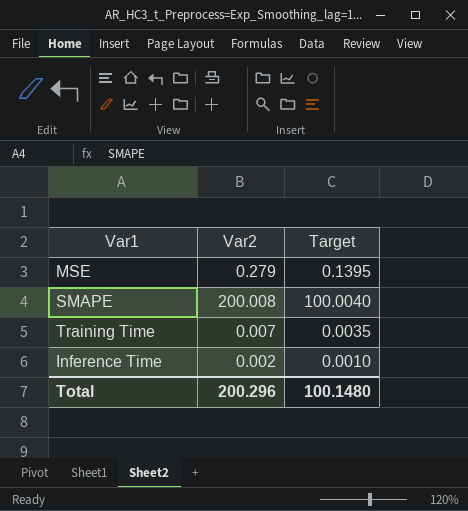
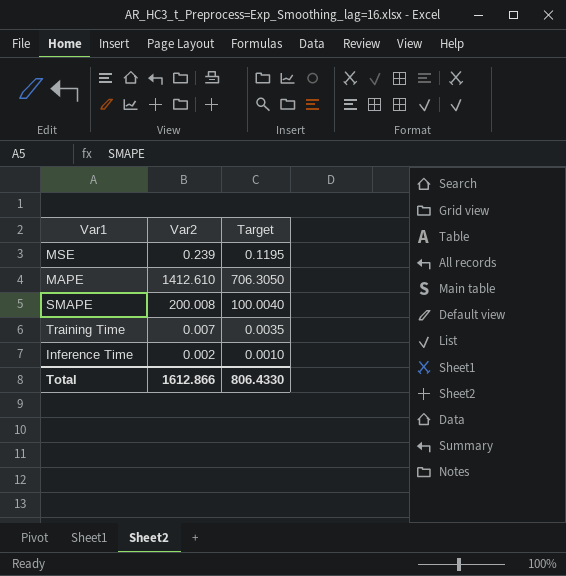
MSE | Var2: 0.279 -> 0.239
MSE | Target: 0.1395 -> 0.1195
row MAPE: none -> 1412.610 | 706.3050
Total | Var2: 200.296 -> 1612.866
Total | Target: 100.1480 -> 806.4330

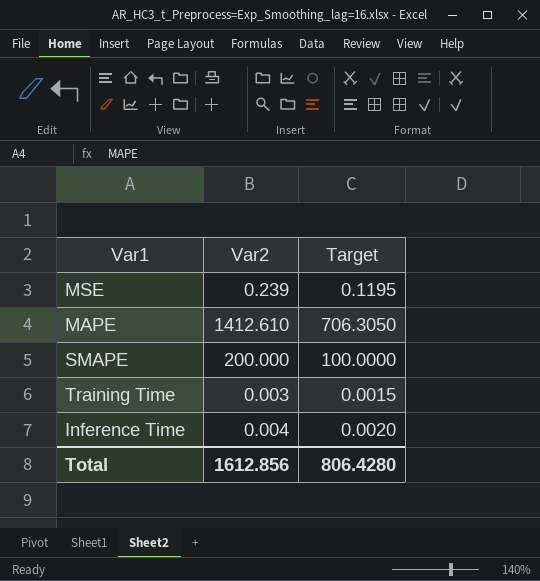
SMAPE | Var2: 200.008 -> 200.000
SMAPE | Target: 100.0040 -> 100.0000
Training Time | Var2: 0.007 -> 0.003
Training Time | Target: 0.0035 -> 0.0015
Inference Time | Var2: 0.002 -> 0.004
Inference Time | Target: 0.0010 -> 0.0020
Total | Var2: 1612.866 -> 1612.856
Total | Target: 806.4330 -> 806.4280

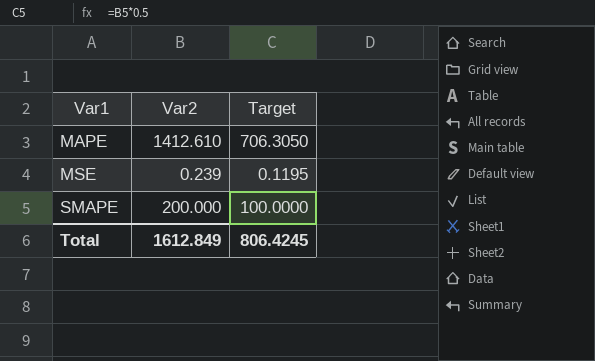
row order: none -> Var1 ascending
row Training Time: 0.003 | 0.0015 -> none
row Inference Time: 0.004 | 0.0020 -> none
Total | Var2: 1612.856 -> 1612.849
Total | Target: 806.4280 -> 806.4245

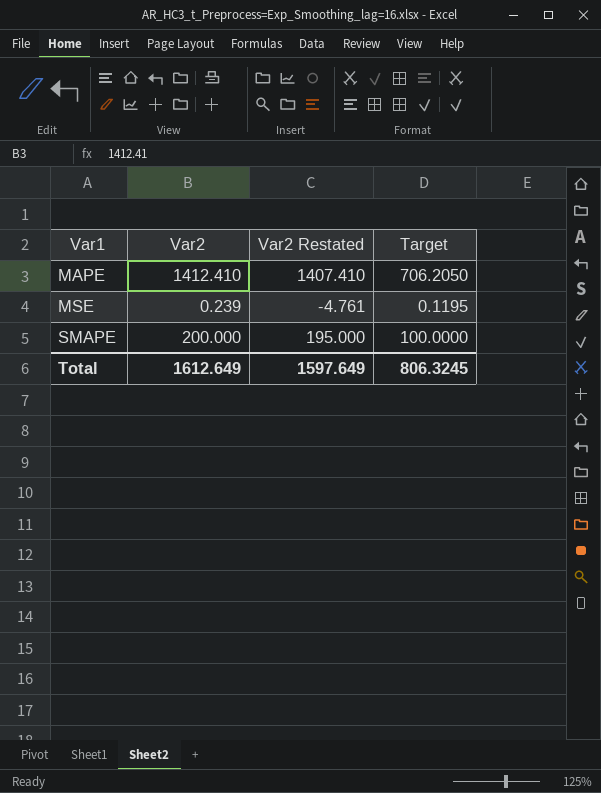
column Var2 Restated | formula: none -> [Var2] - 5
MAPE | Var2: 1412.610 -> 1412.410
MAPE | Target: 706.3050 -> 706.2050
Total | Var2: 1612.849 -> 1612.649
Total | Target: 806.4245 -> 806.3245

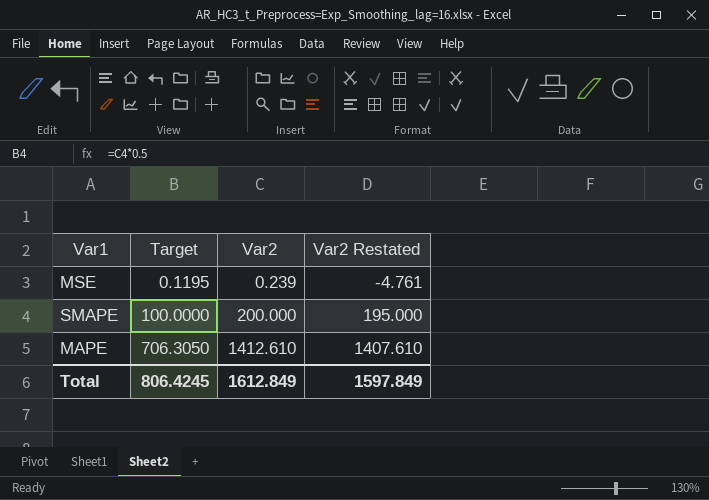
row order: Var1 ascending -> Target ascending
column Target | position: 4 -> 2
MAPE | Target: 706.2050 -> 706.3050
MAPE | Var2: 1412.410 -> 1412.610
MAPE | Var2 Restated: 1407.410 -> 1407.610
Total | Target: 806.3245 -> 806.4245
Total | Var2: 1612.649 -> 1612.849
Total | Var2 Restated: 1597.649 -> 1597.849

